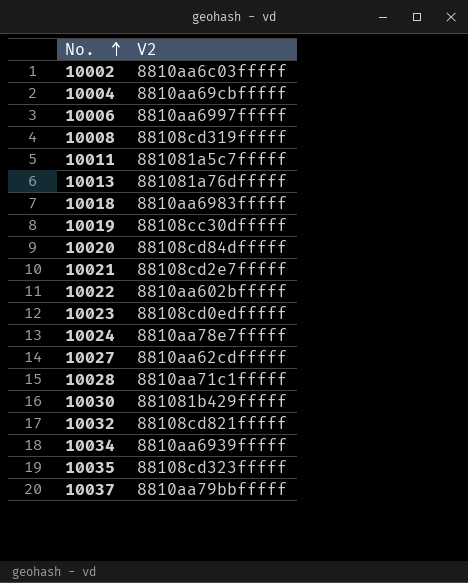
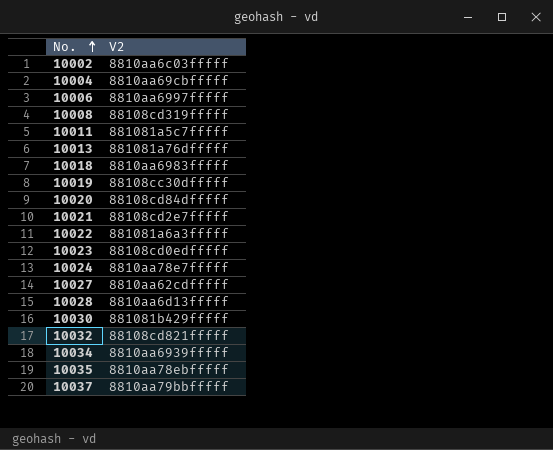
10022 | V2: 8810aa602bfffff -> 881081a6a3fffff
10028 | V2: 8810aa71c1fffff -> 8810aa6d13fffff
10035 | V2: 88108cd323fffff -> 8810aa78ebfffff

